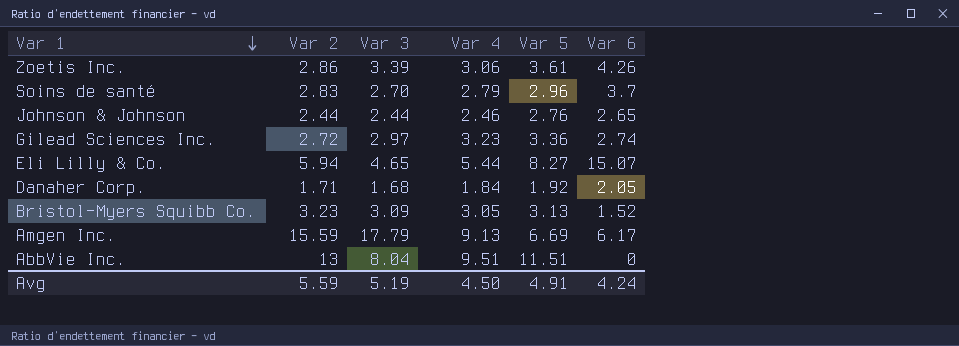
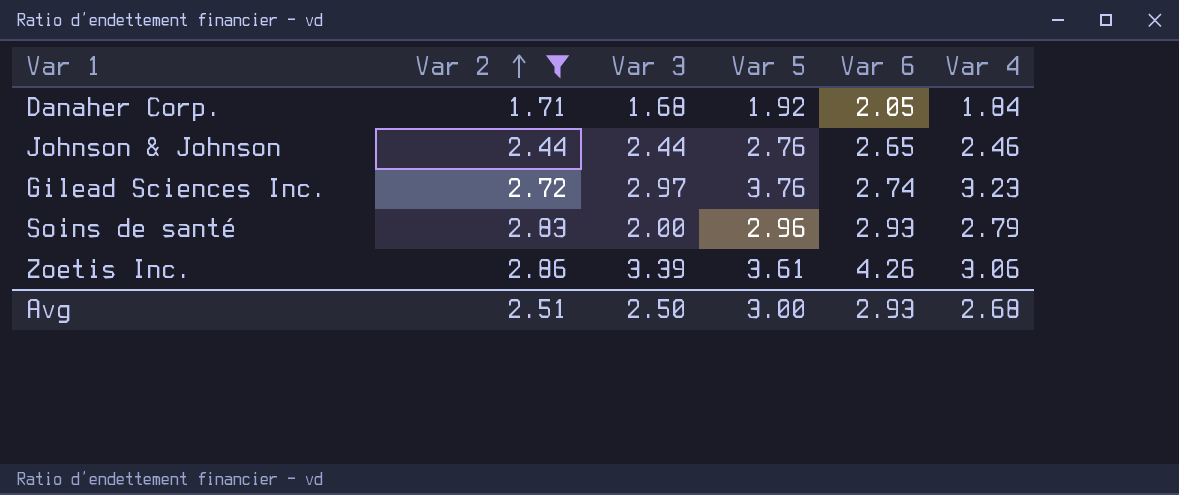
filter: none -> Var 2 <= 2.86
row order: Var 1 descending -> Var 2 ascending
column Var 4 | position: 4 -> 6
Gilead Sciences Inc. | Var 5: 3.36 -> 3.76
Soins de santé | Var 3: 2.70 -> 2.00
Soins de santé | Var 6: 3.7 -> 2.93
Avg | Var 2: 5.59 -> 2.51
Avg | Var 3: 5.19 -> 2.50
Avg | Var 5: 4.91 -> 3.00
Avg | Var 6: 4.24 -> 2.93
Avg | Var 4: 4.50 -> 2.68

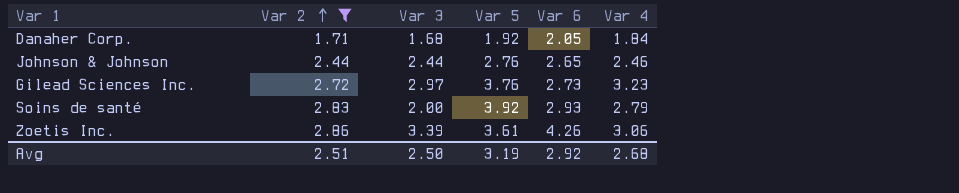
Gilead Sciences Inc. | Var 6: 2.74 -> 2.73
Soins de santé | Var 5: 2.96 -> 3.92
Avg | Var 5: 3.00 -> 3.19
Avg | Var 6: 2.93 -> 2.92

